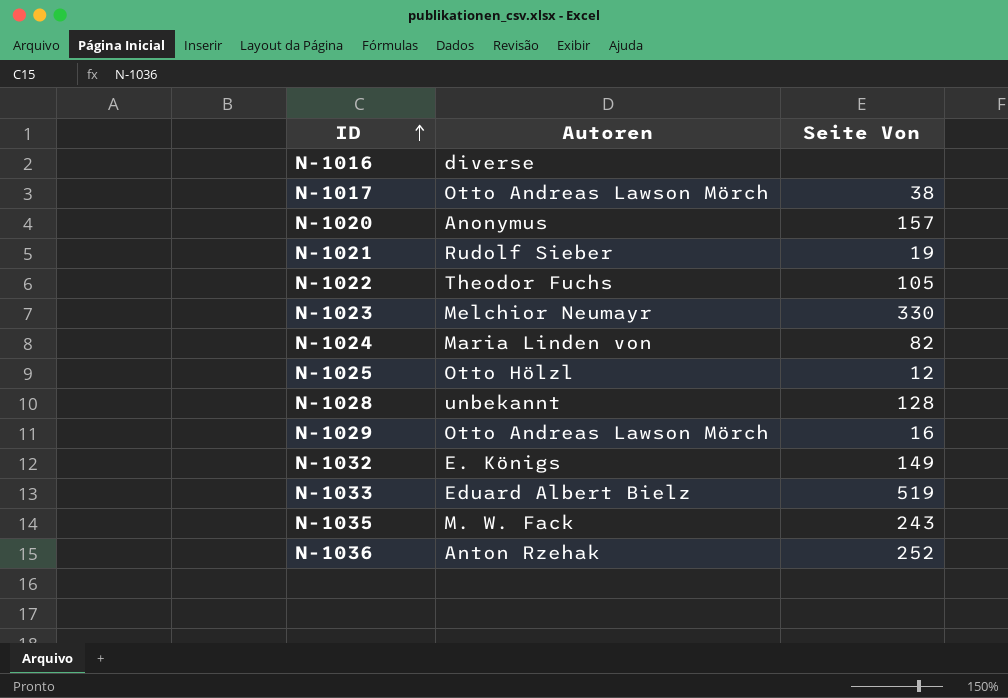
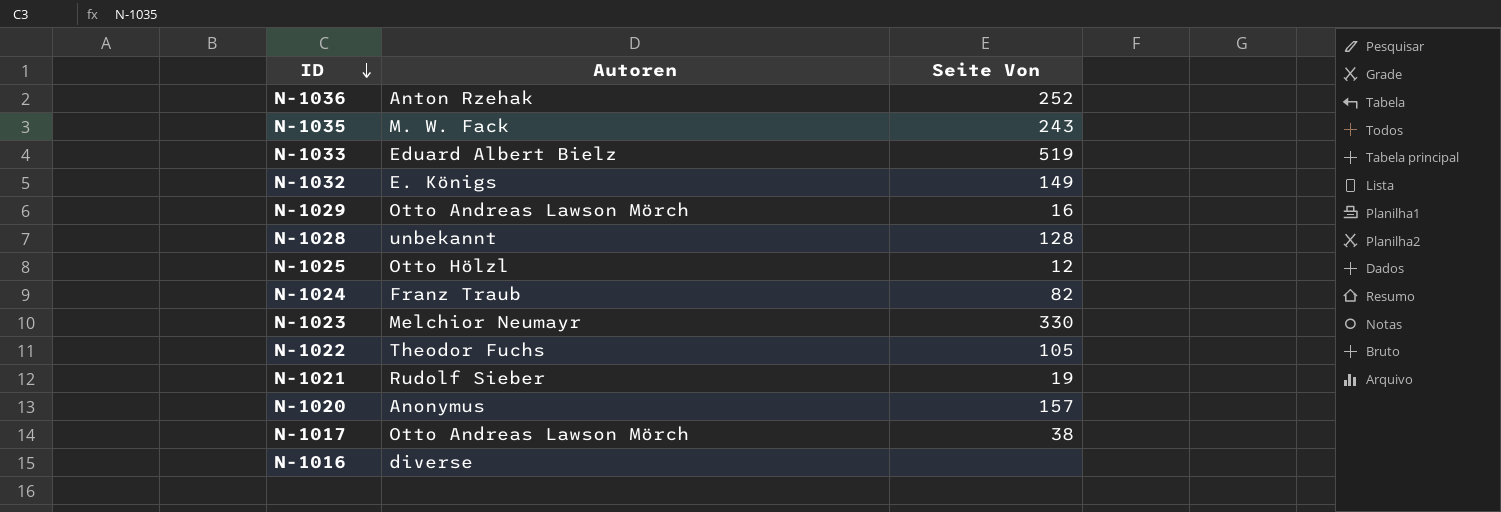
row order: ID ascending -> ID descending
N-1024 | Autoren: Maria Linden von -> Franz Traub

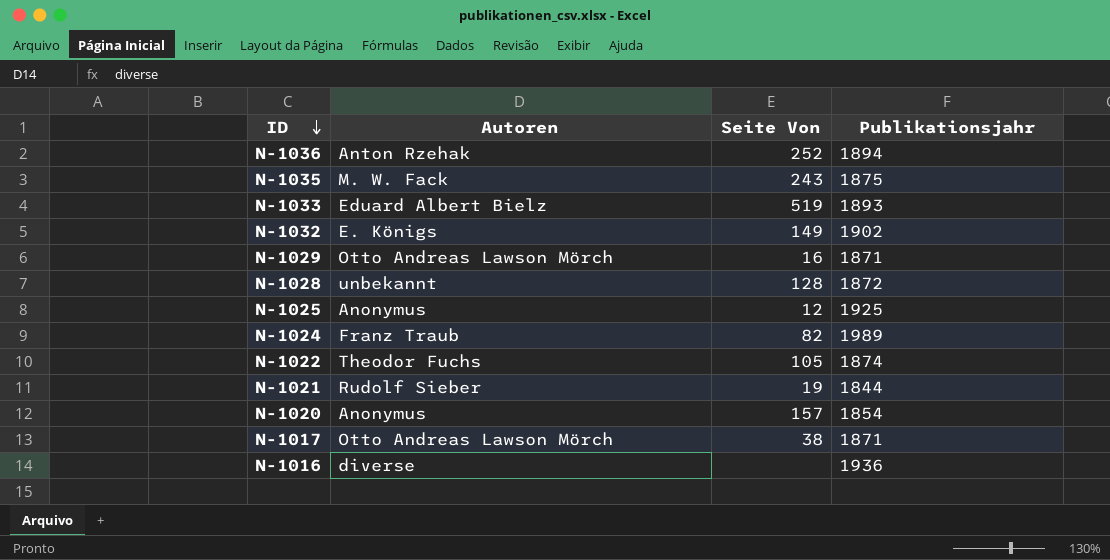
column Publikationsjahr | position: none -> 4
row N-1023: Melchior Neumayr | 330 -> none
N-1025 | Autoren: Otto Hölzl -> Anonymus

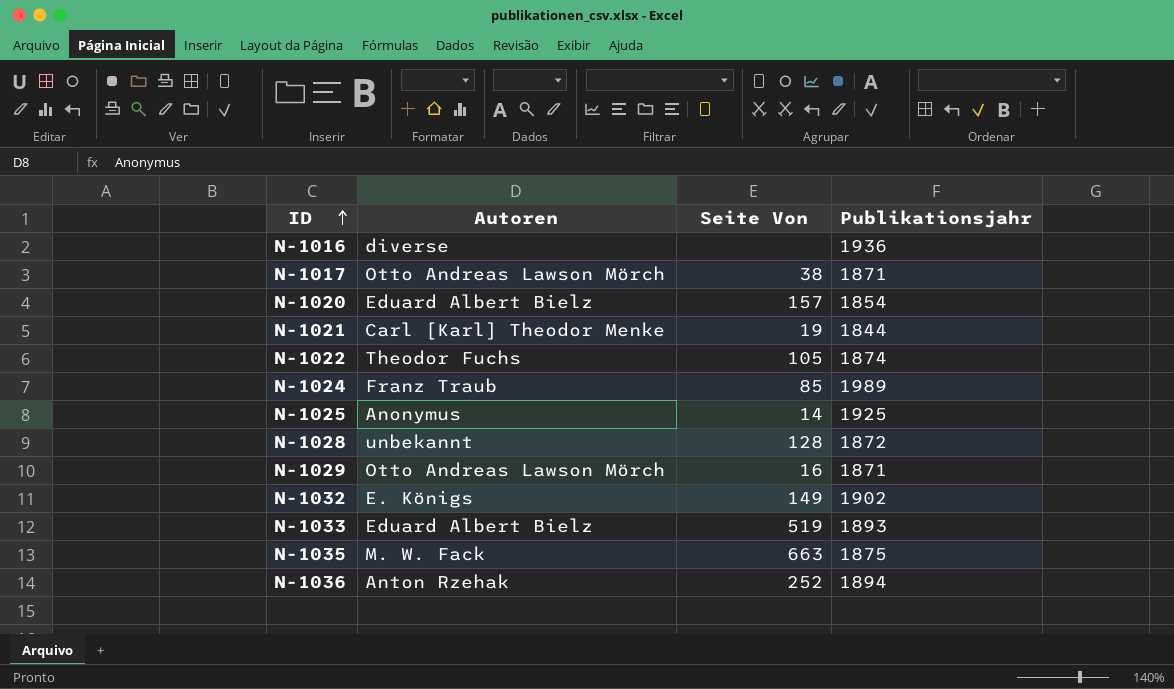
row order: ID descending -> ID ascending
N-1020 | Autoren: Anonymus -> Eduard Albert Bielz
N-1021 | Autoren: Rudolf Sieber -> Carl [Karl] Theodor Menke
N-1024 | Seite Von: 82 -> 85
N-1025 | Seite Von: 12 -> 14
N-1035 | Seite Von: 243 -> 663

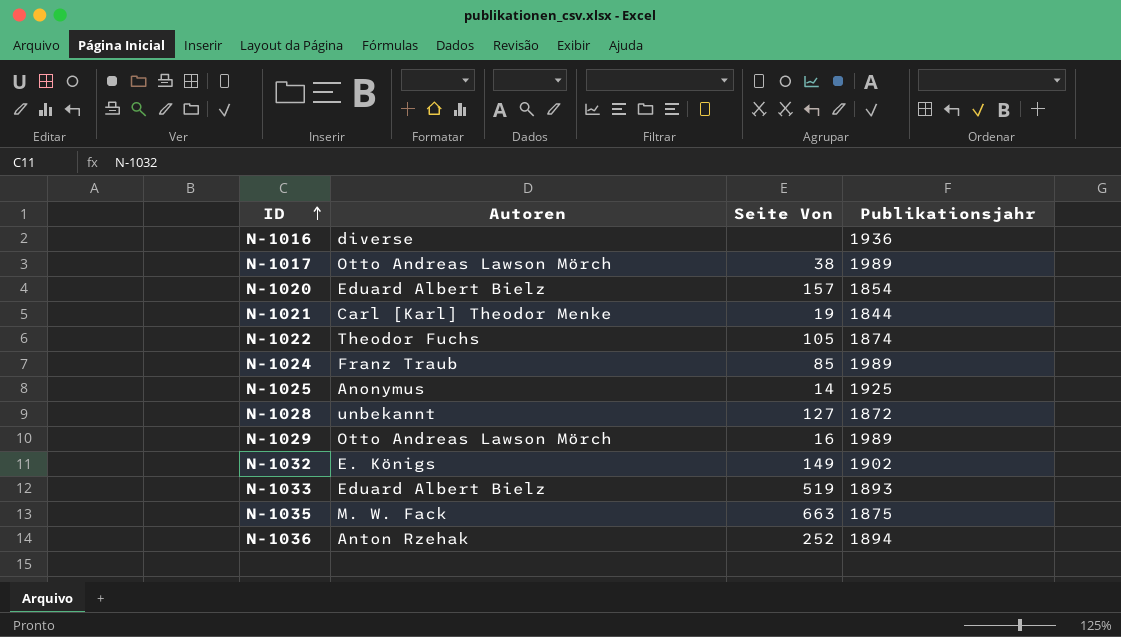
N-1017 | Publikationsjahr: 1871 -> 1989
N-1028 | Seite Von: 128 -> 127
N-1029 | Publikationsjahr: 1871 -> 1989

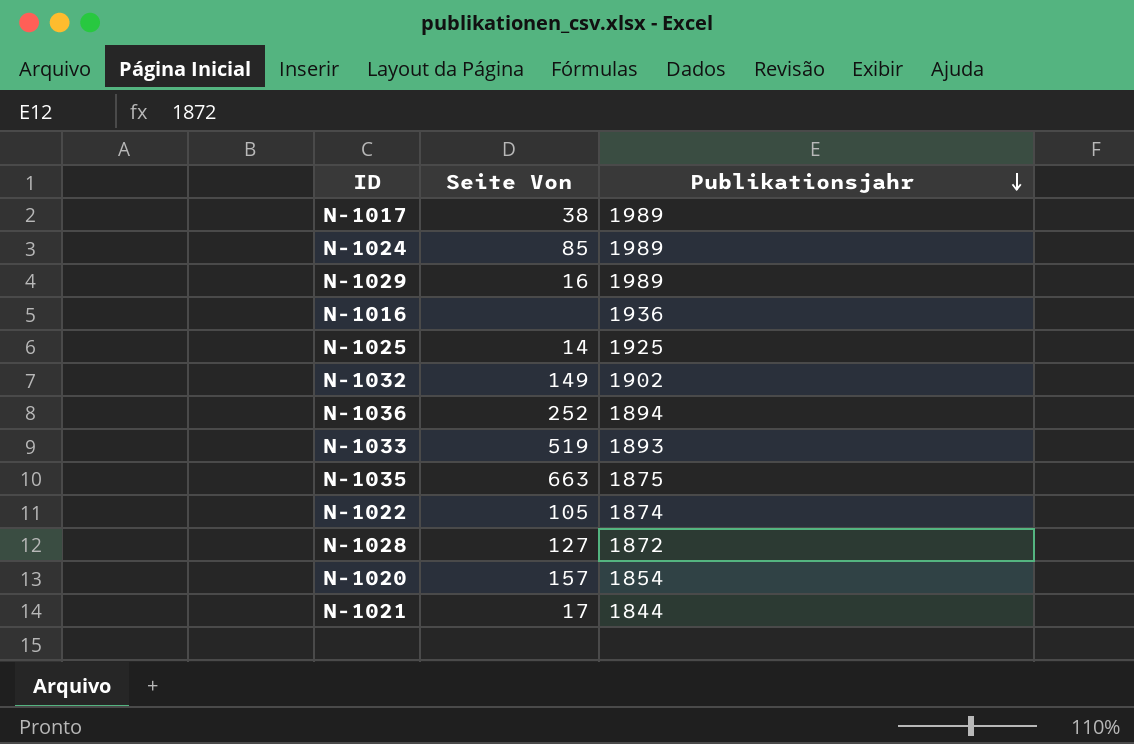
row order: ID ascending -> Publikationsjahr descending
column Autoren | position: 2 -> none
N-1021 | Seite Von: 19 -> 17

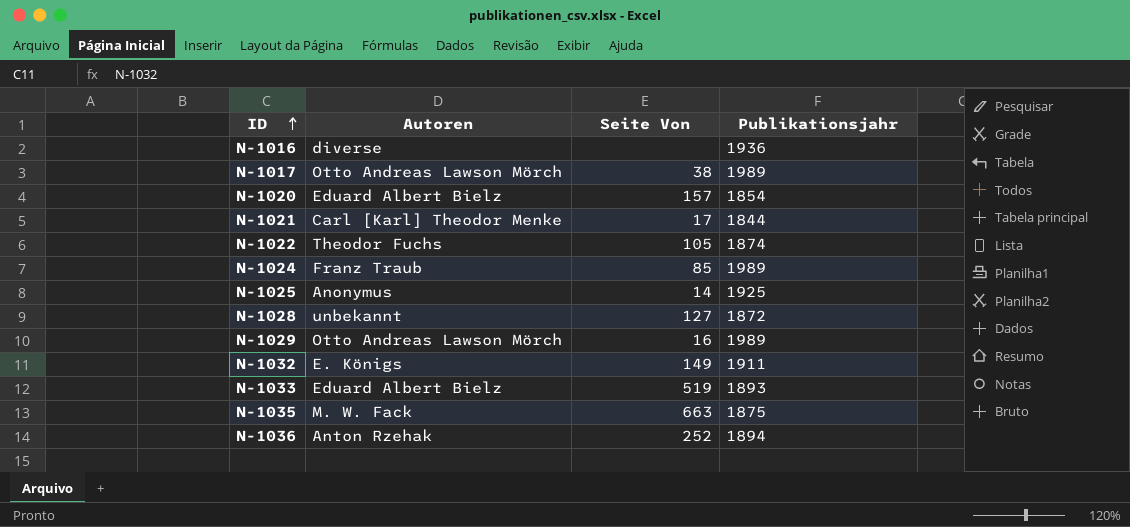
row order: Publikationsjahr descending -> ID ascending
column Autoren | position: none -> 2
N-1032 | Publikationsjahr: 1902 -> 1911

